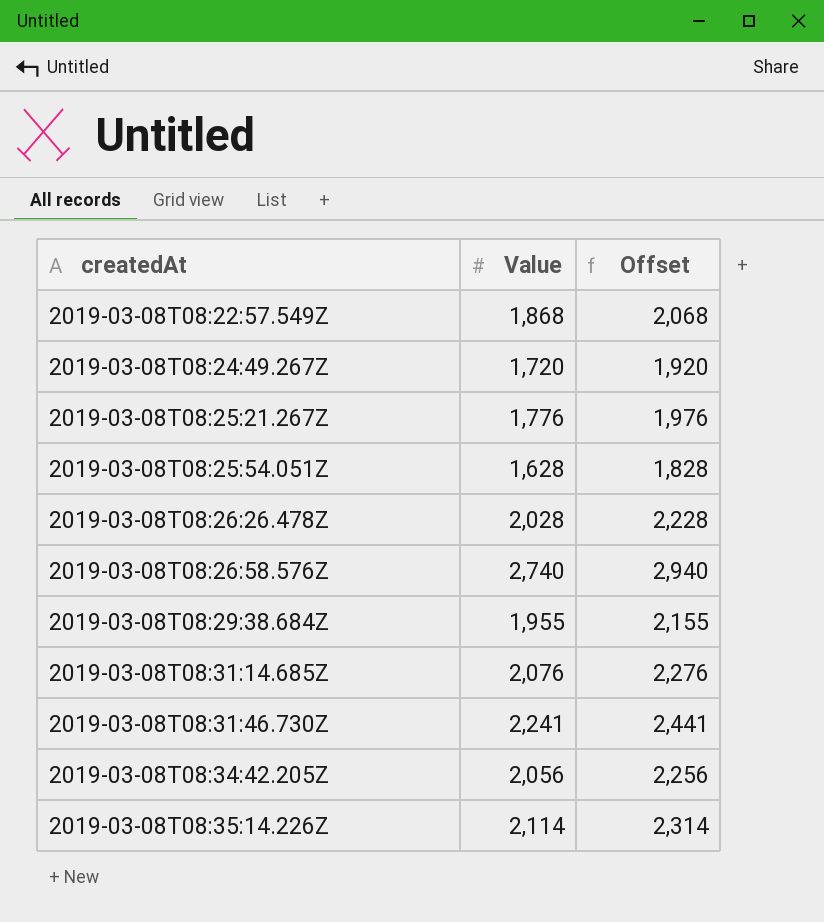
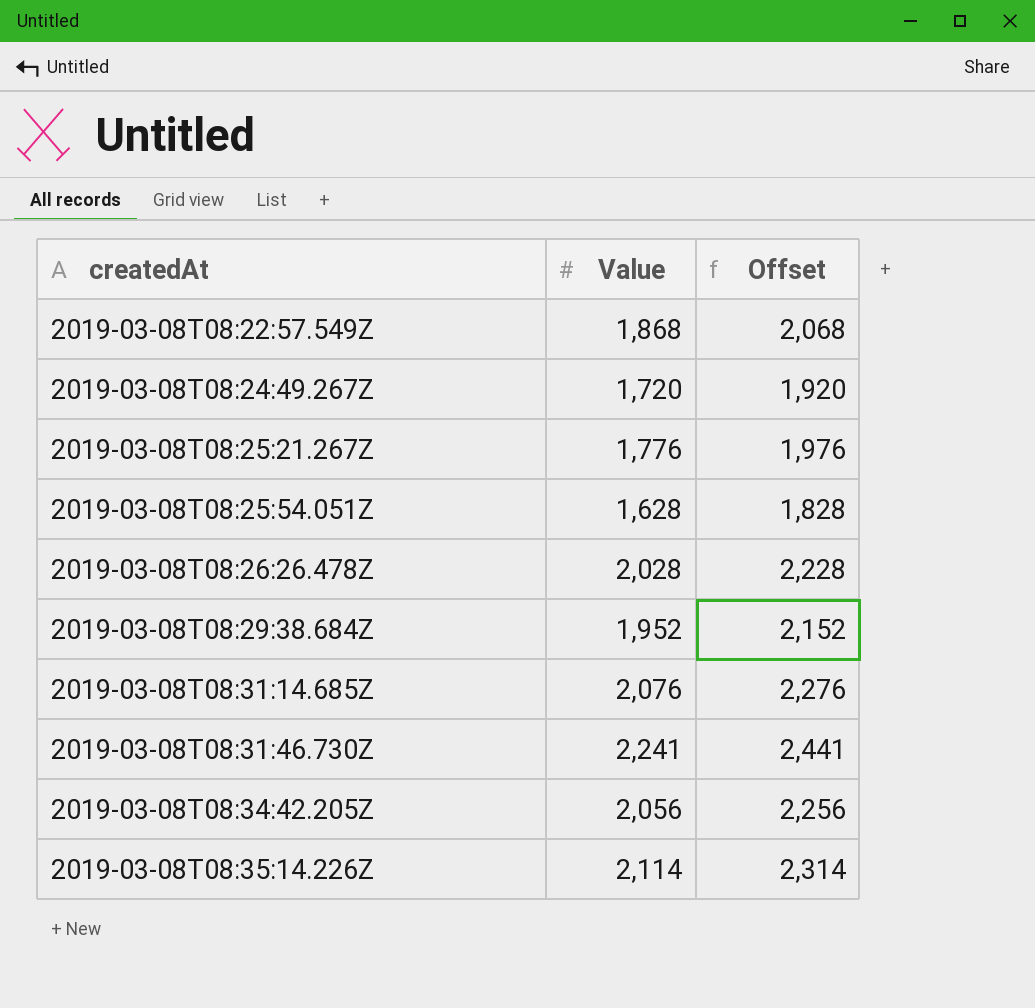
row 2019-03-08T08:26:58.576Z: 2,740 | 2,940 -> none
2019-03-08T08:29:38.684Z | Value: 1,955 -> 1,952
2019-03-08T08:29:38.684Z | Offset: 2,155 -> 2,152

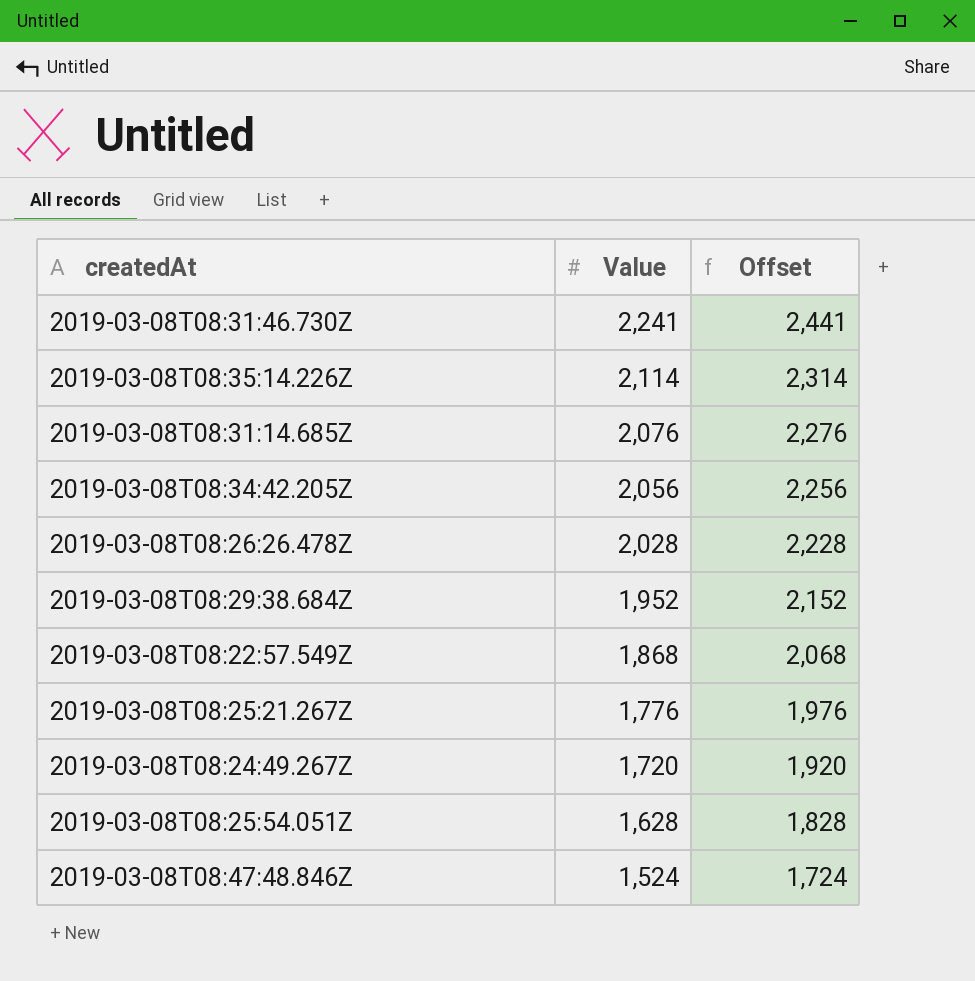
row order: createdAt ascending -> Value descending
row 2019-03-08T08:47:48.846Z: none -> 1,524 | 1,724

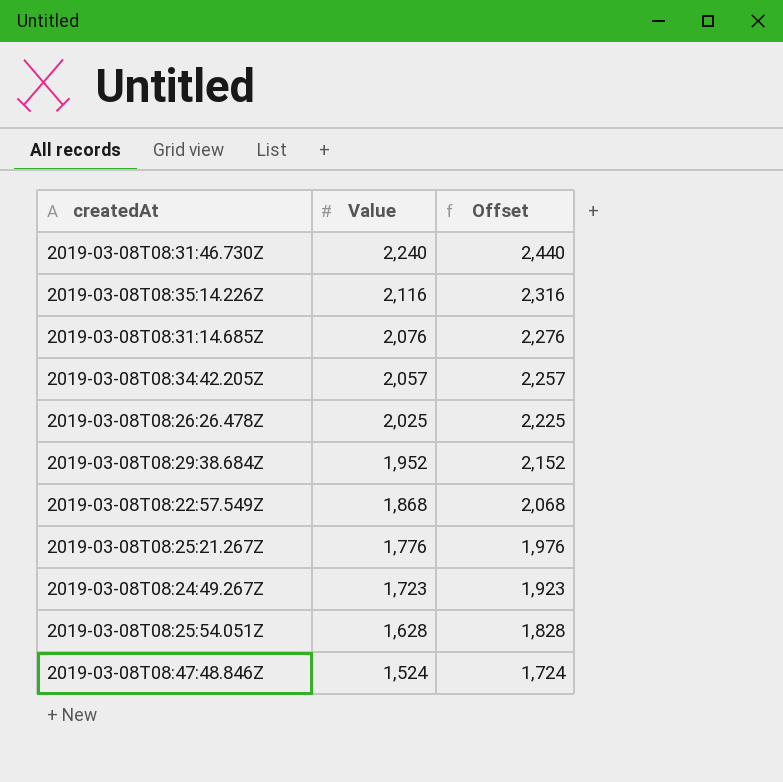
2019-03-08T08:31:46.730Z | Value: 2,241 -> 2,240
2019-03-08T08:31:46.730Z | Offset: 2,441 -> 2,440
2019-03-08T08:35:14.226Z | Value: 2,114 -> 2,116
2019-03-08T08:35:14.226Z | Offset: 2,314 -> 2,316
2019-03-08T08:34:42.205Z | Value: 2,056 -> 2,057
2019-03-08T08:34:42.205Z | Offset: 2,256 -> 2,257
2019-03-08T08:26:26.478Z | Value: 2,028 -> 2,025
2019-03-08T08:26:26.478Z | Offset: 2,228 -> 2,225
2019-03-08T08:24:49.267Z | Value: 1,720 -> 1,723
2019-03-08T08:24:49.267Z | Offset: 1,920 -> 1,923

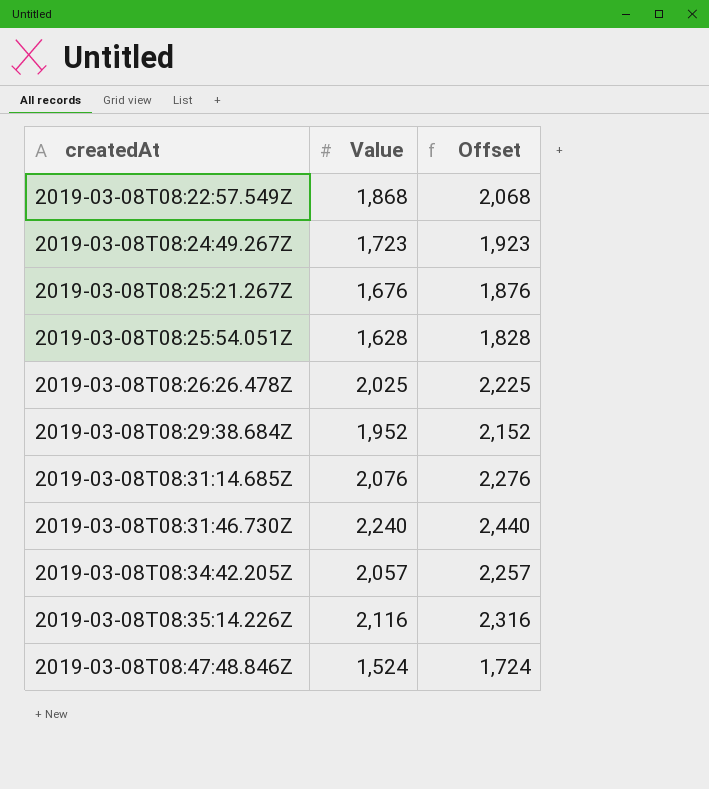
row order: Value descending -> createdAt ascending
2019-03-08T08:25:21.267Z | Value: 1,776 -> 1,676
2019-03-08T08:25:21.267Z | Offset: 1,976 -> 1,876

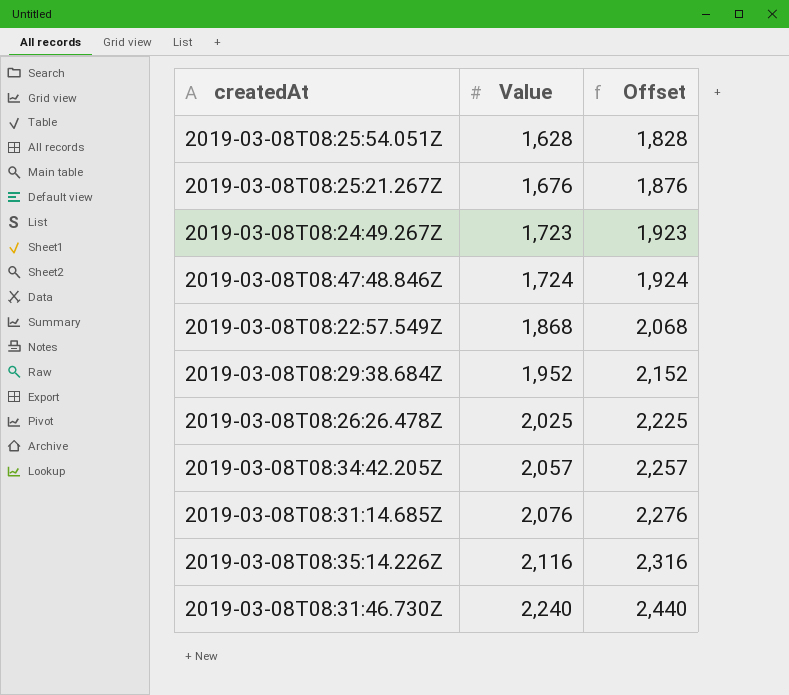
row order: createdAt ascending -> Value ascending
2019-03-08T08:47:48.846Z | Value: 1,524 -> 1,724
2019-03-08T08:47:48.846Z | Offset: 1,724 -> 1,924

